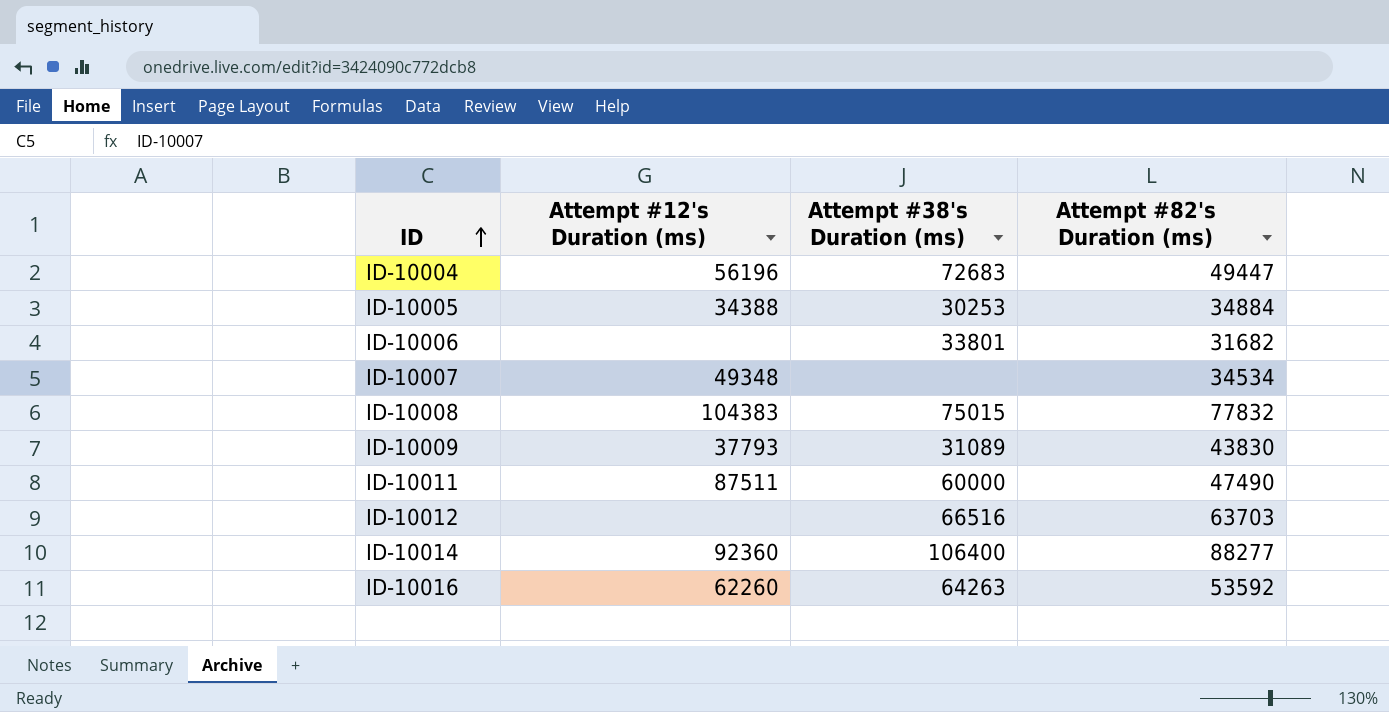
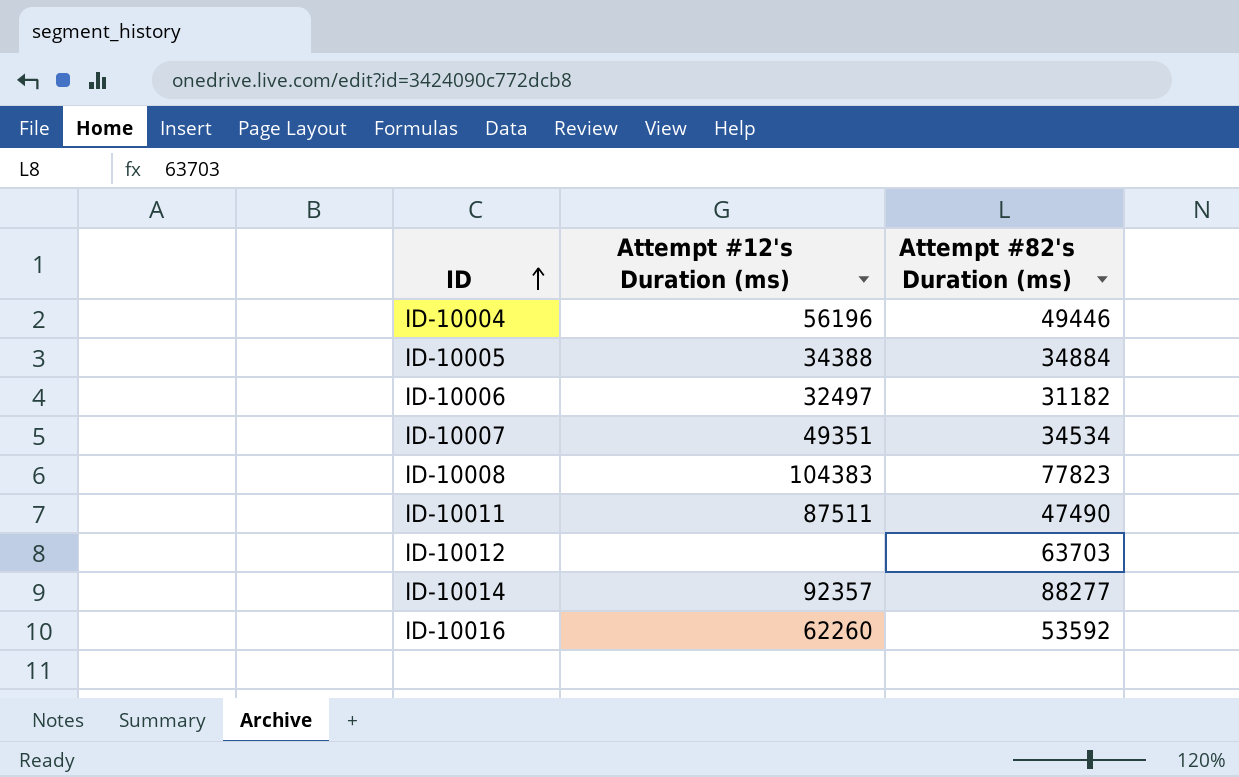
column Attempt #38's Duration (ms) | position: 3 -> none
row ID-10009: 37793 | 31089 | 43830 -> none
ID-10004 | Attempt #82's Duration (ms): 49447 -> 49446
ID-10006 | Attempt #12's Duration (ms): none -> 32497
ID-10006 | Attempt #82's Duration (ms): 31682 -> 31182
ID-10007 | Attempt #12's Duration (ms): 49348 -> 49351
ID-10008 | Attempt #82's Duration (ms): 77832 -> 77823
ID-10014 | Attempt #12's Duration (ms): 92360 -> 92357

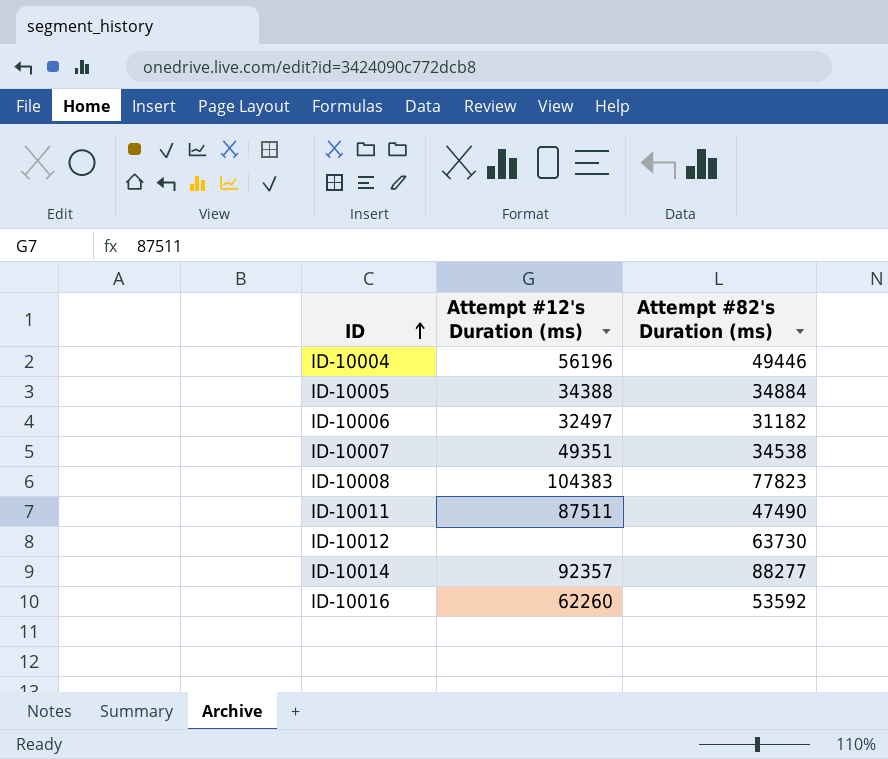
ID-10007 | Attempt #82's Duration (ms): 34534 -> 34538
ID-10012 | Attempt #82's Duration (ms): 63703 -> 63730

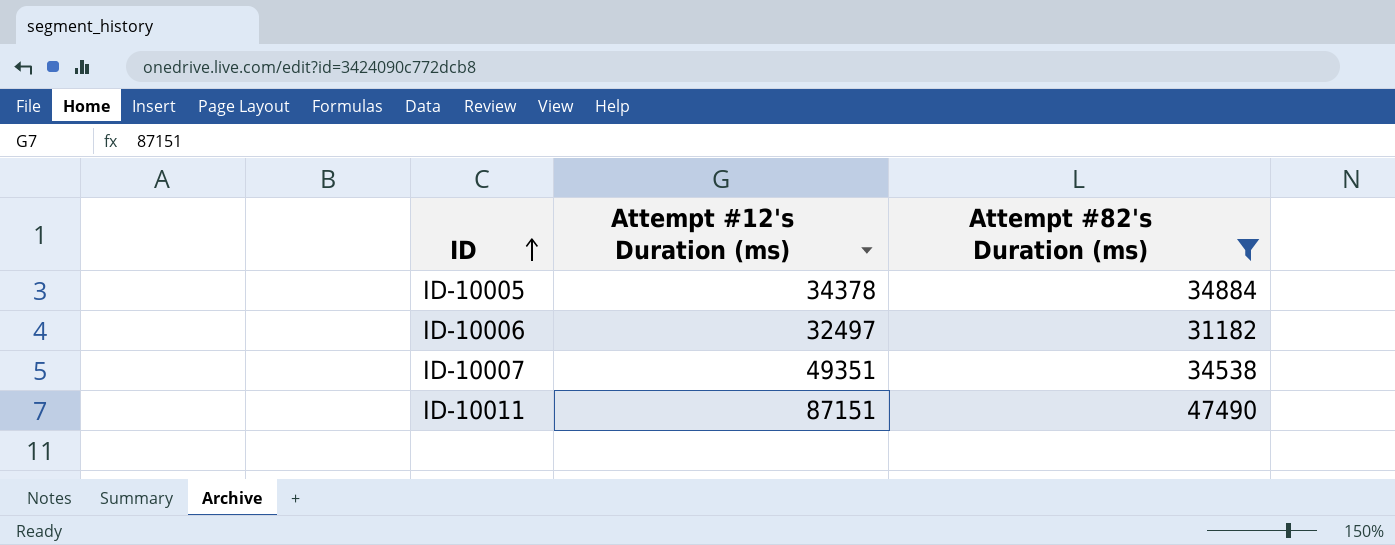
filter: none -> Attempt #82's Duration (ms) <= 47490
ID-10005 | Attempt #12's Duration (ms): 34388 -> 34378
ID-10011 | Attempt #12's Duration (ms): 87511 -> 87151

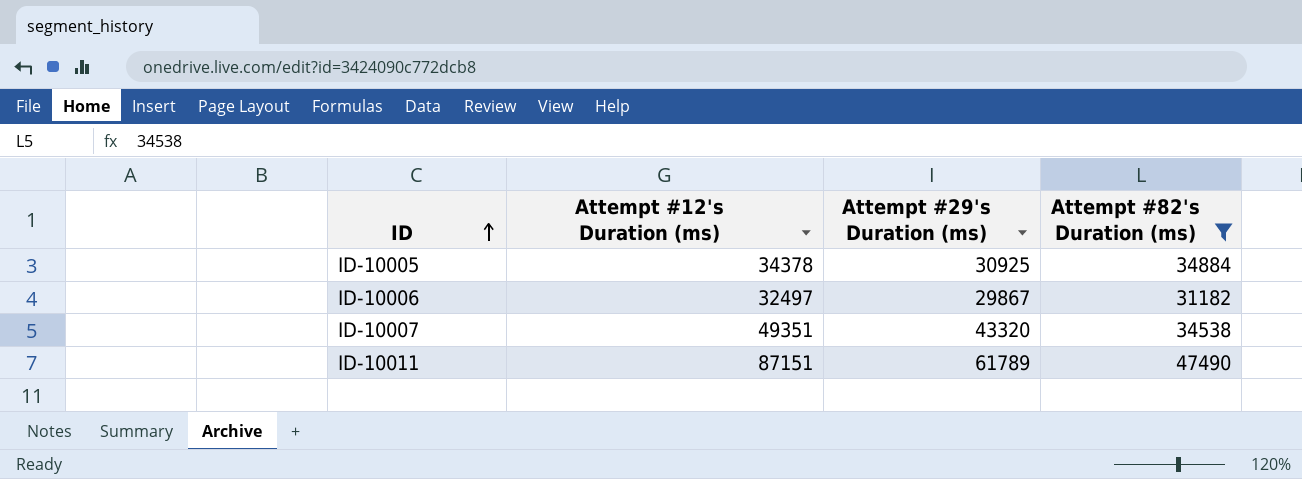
column Attempt #29's Duration (ms) | position: none -> 3

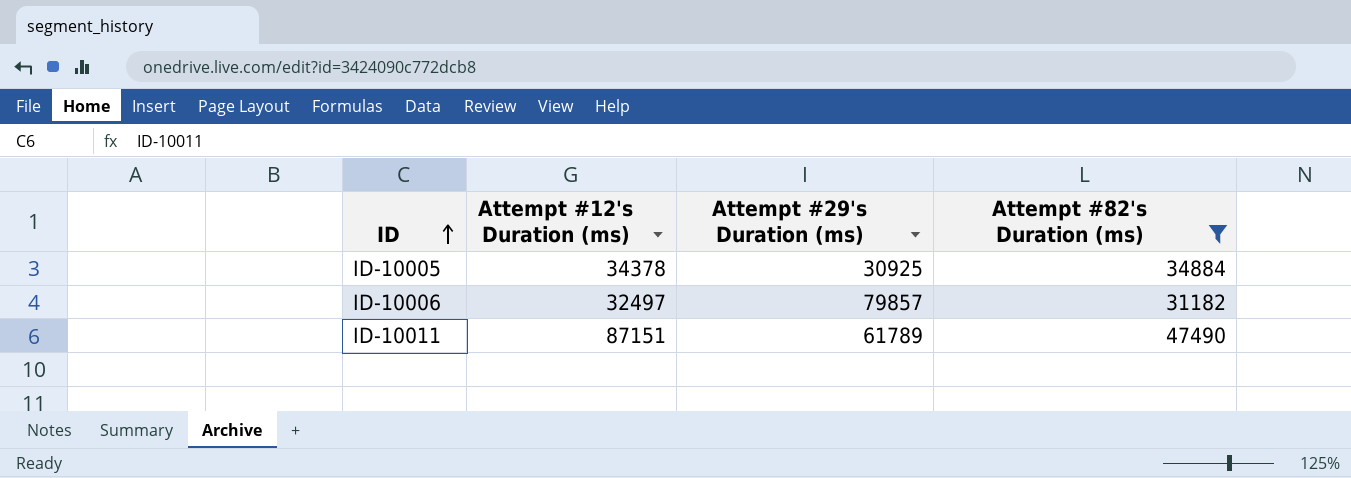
row ID-10007: 49351 | 43320 | 34538 -> none
ID-10006 | Attempt #29's Duration (ms): 29867 -> 79857

